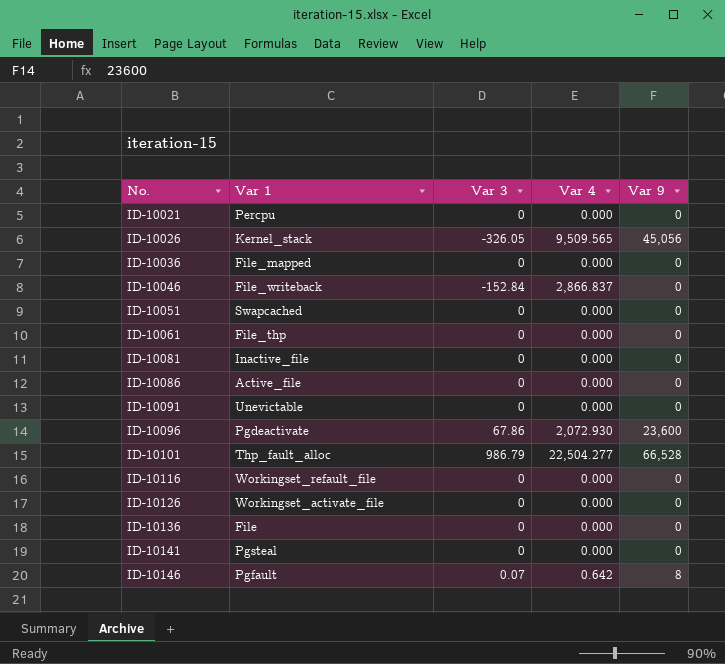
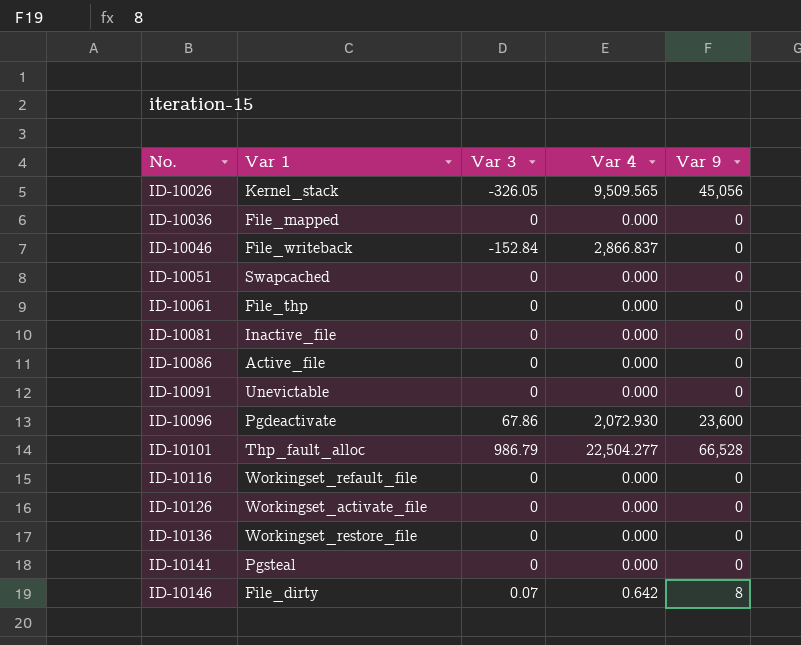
row ID-10021: Percpu | 0 | 0.000 | 0 -> none
ID-10136 | Var 1: File -> Workingset_restore_file
ID-10146 | Var 1: Pgfault -> File_dirty

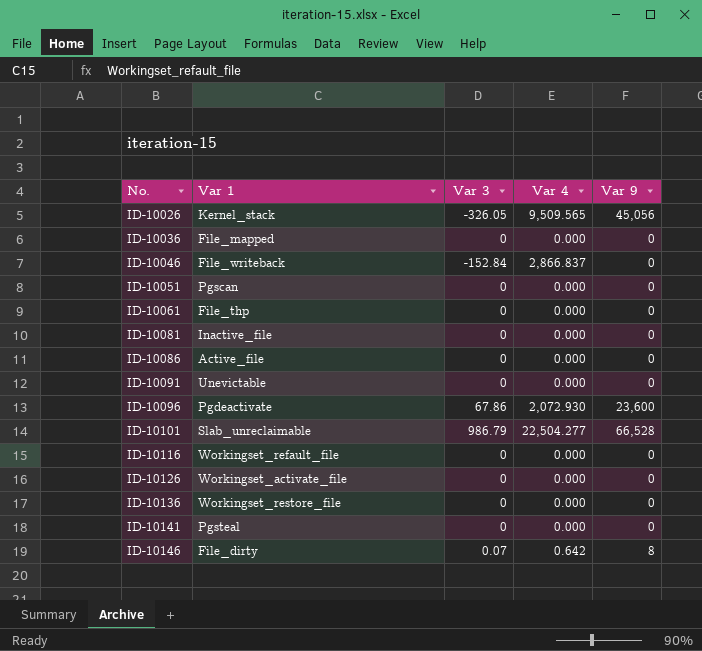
ID-10051 | Var 1: Swapcached -> Pgscan
ID-10101 | Var 1: Thp_fault_alloc -> Slab_unreclaimable

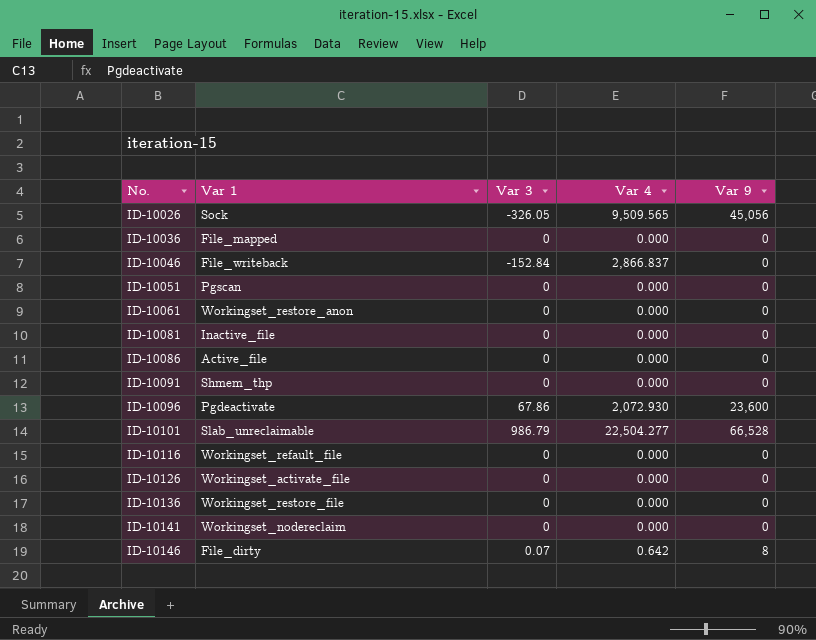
ID-10026 | Var 1: Kernel_stack -> Sock
ID-10061 | Var 1: File_thp -> Workingset_restore_anon
ID-10091 | Var 1: Unevictable -> Shmem_thp
ID-10141 | Var 1: Pgsteal -> Workingset_nodereclaim

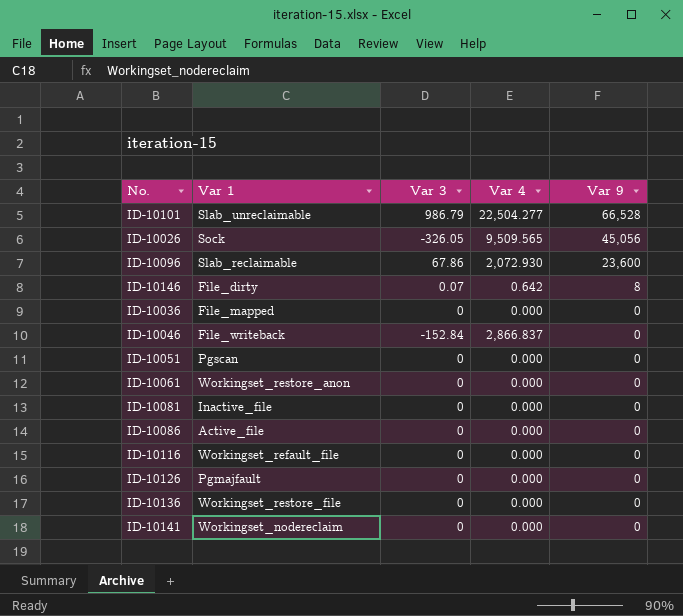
row order: No. ascending -> Var 9 descending
row ID-10091: Shmem_thp | 0 | 0.000 | 0 -> none
ID-10096 | Var 1: Pgdeactivate -> Slab_reclaimable
ID-10126 | Var 1: Workingset_activate_file -> Pgmajfault

